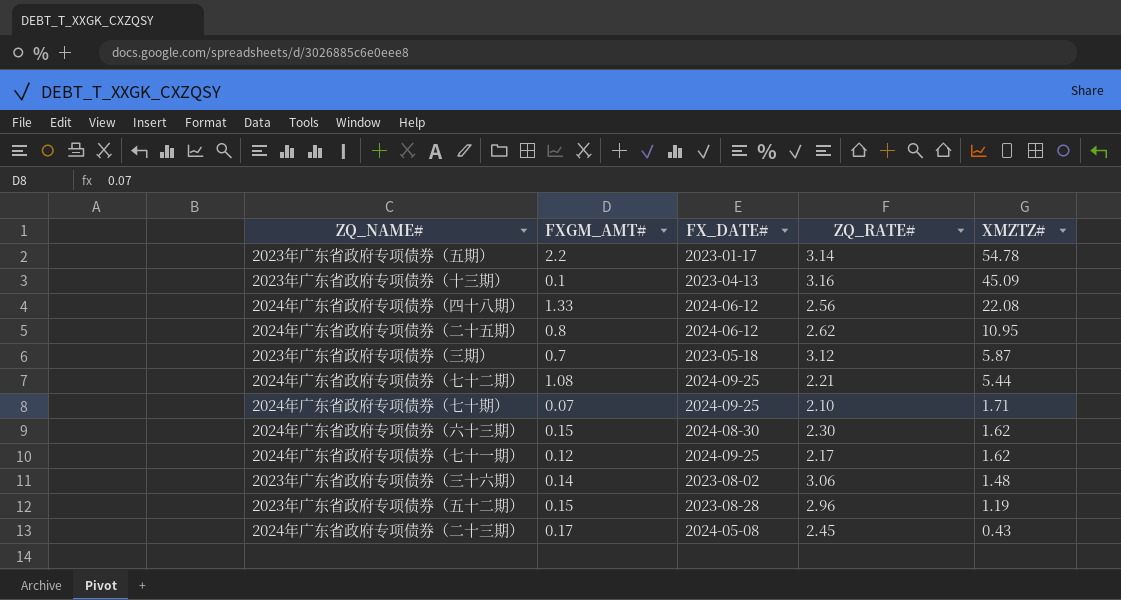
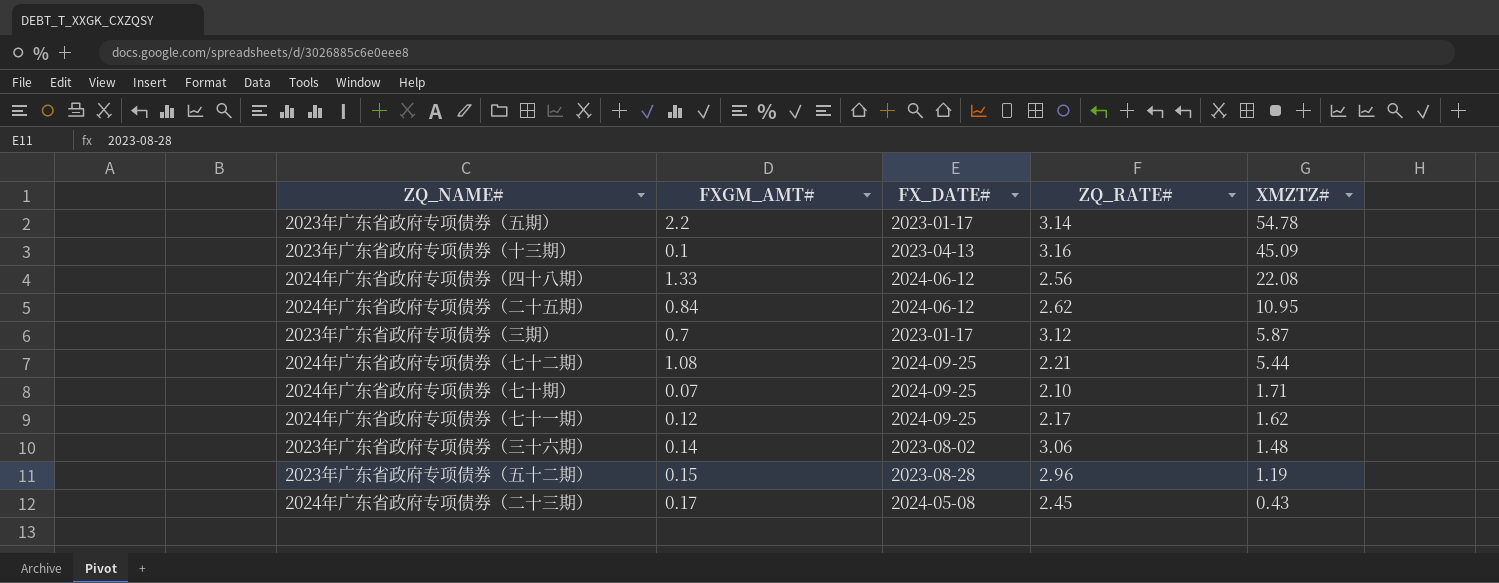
row 2024年广东省政府专项债券（六十三期）: 0.15 | 2024-08-30 | 2.30 | 1.62 -> none
2024年广东省政府专项债券（二十五期） | FXGM_AMT#: 0.8 -> 0.84
2023年广东省政府专项债券（三期） | FX_DATE#: 2023-05-18 -> 2023-01-17

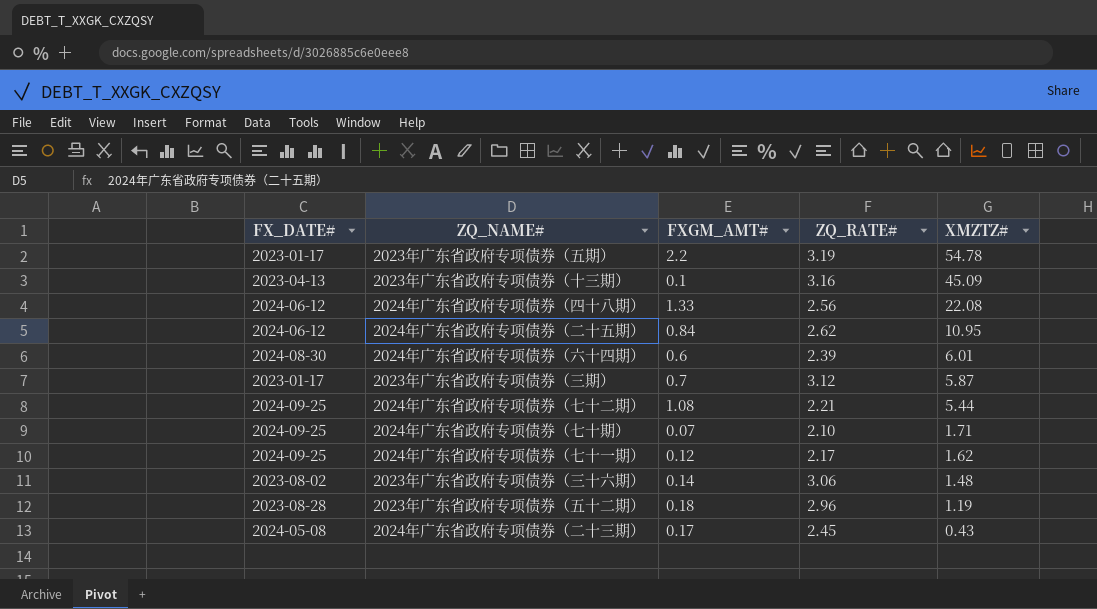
column FX_DATE# | position: 3 -> 1
2023年广东省政府专项债券（五期） | ZQ_RATE#: 3.14 -> 3.19
row 2024年广东省政府专项债券（六十四期）: none -> 2024-08-30 | 0.6 | 2.39 | 6.01
2023年广东省政府专项债券（五十二期） | FXGM_AMT#: 0.15 -> 0.18

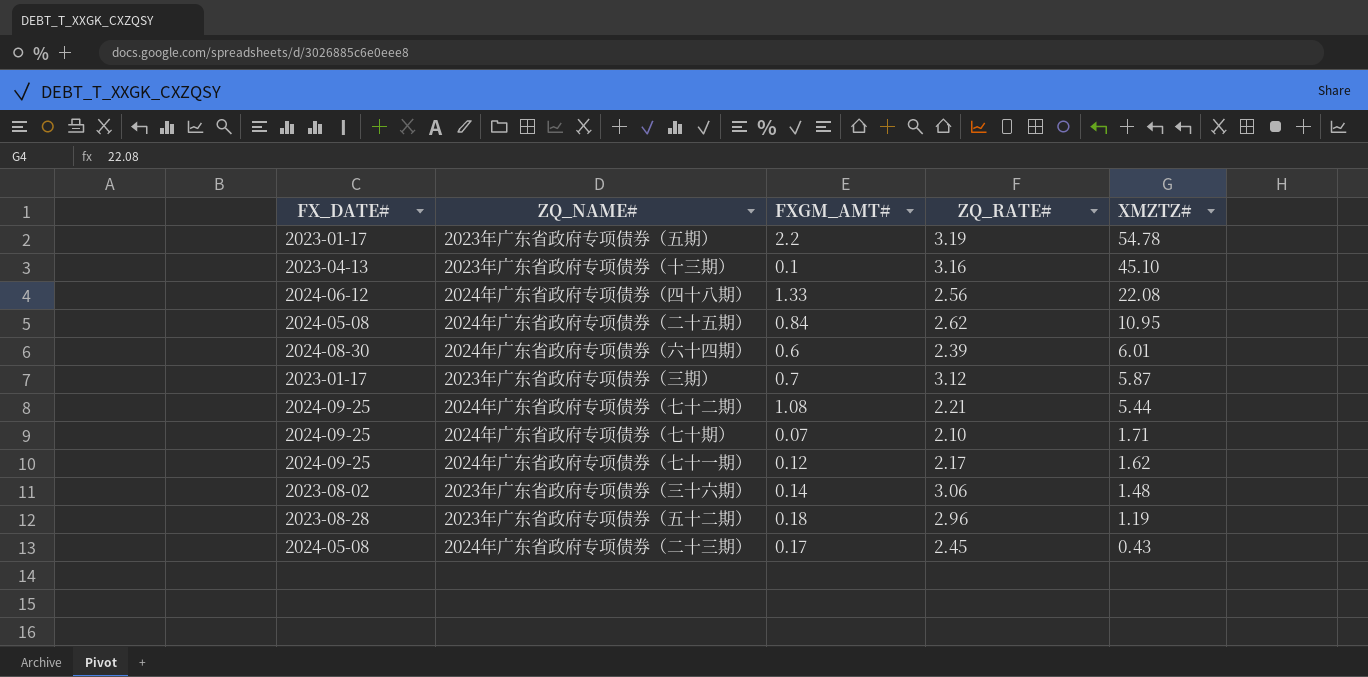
2023年广东省政府专项债券（十三期） | XMZTZ#: 45.09 -> 45.10
2024年广东省政府专项债券（二十五期） | FX_DATE#: 2024-06-12 -> 2024-05-08

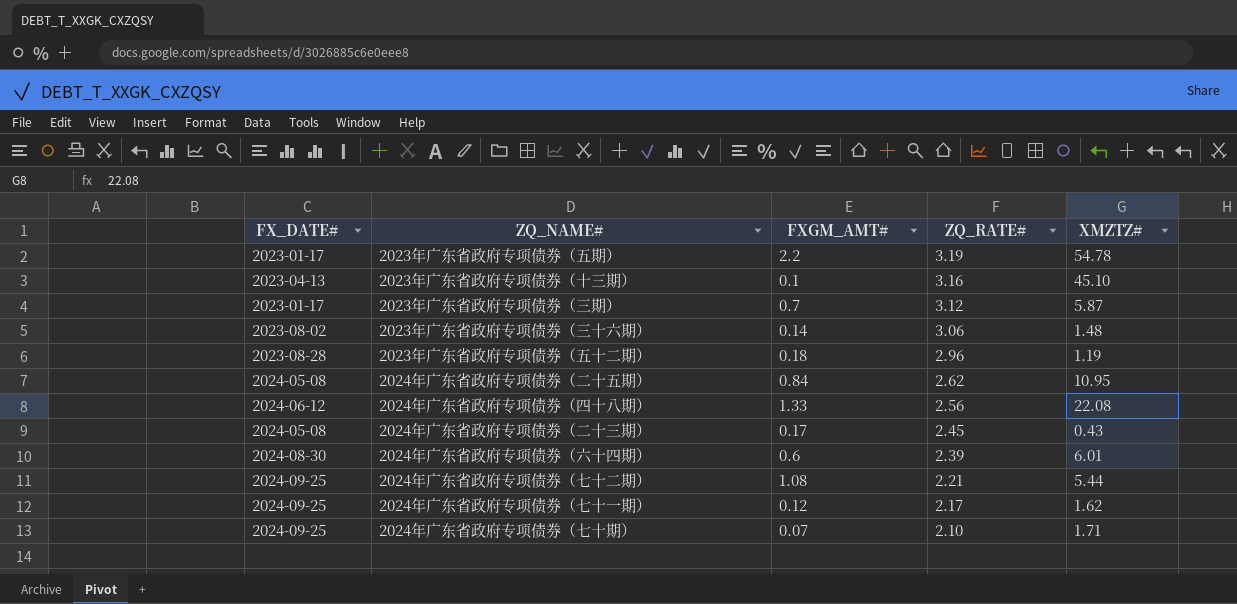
row order: XMZTZ# descending -> ZQ_RATE# descending

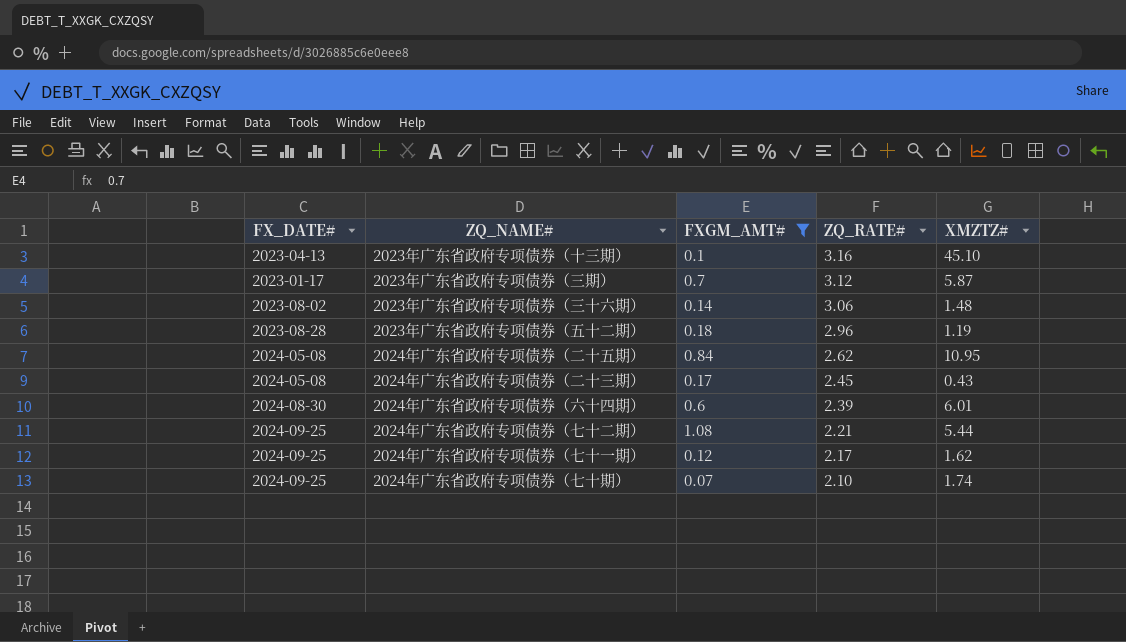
filter: none -> FXGM_AMT# <= 1.08
2024年广东省政府专项债券（七十期） | XMZTZ#: 1.71 -> 1.74

